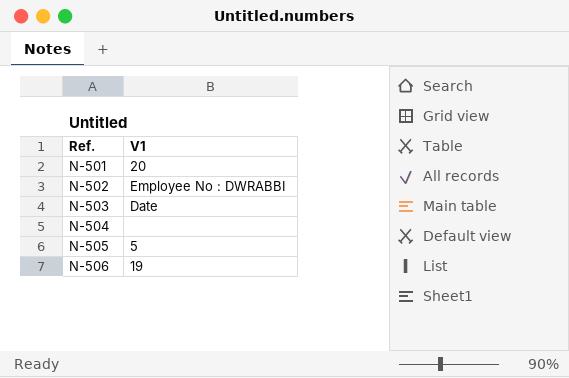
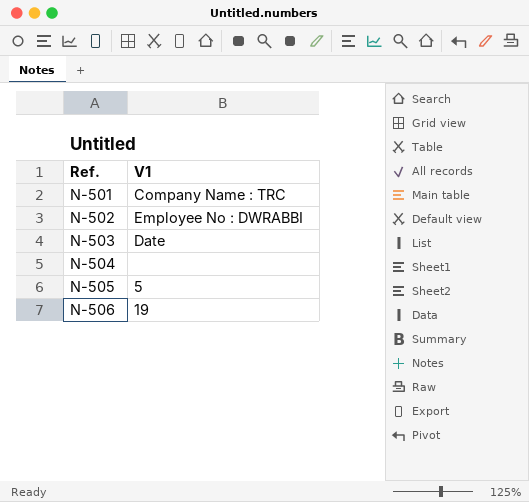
N-501 | V1: 20 -> Company Name : TRC

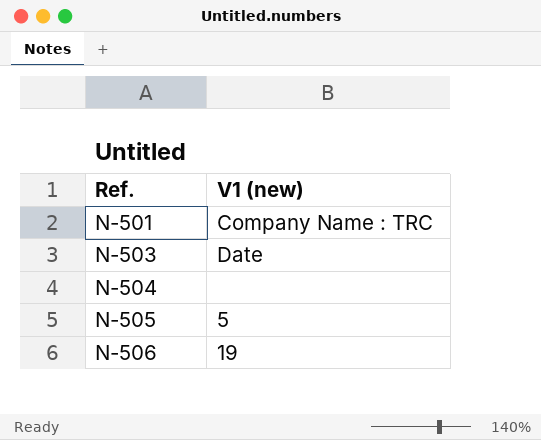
column name: V1 -> V1 (new)
row N-502: Employee No : DWRABBI -> none

